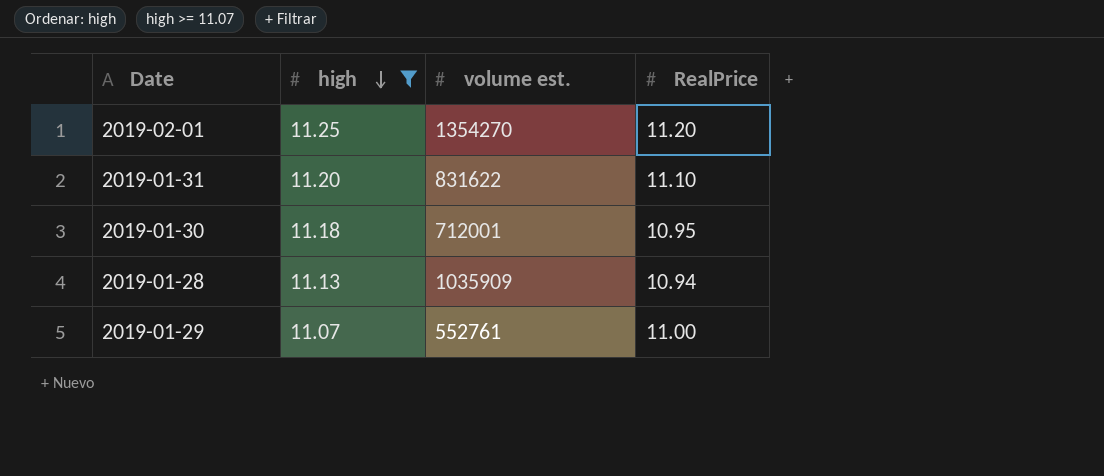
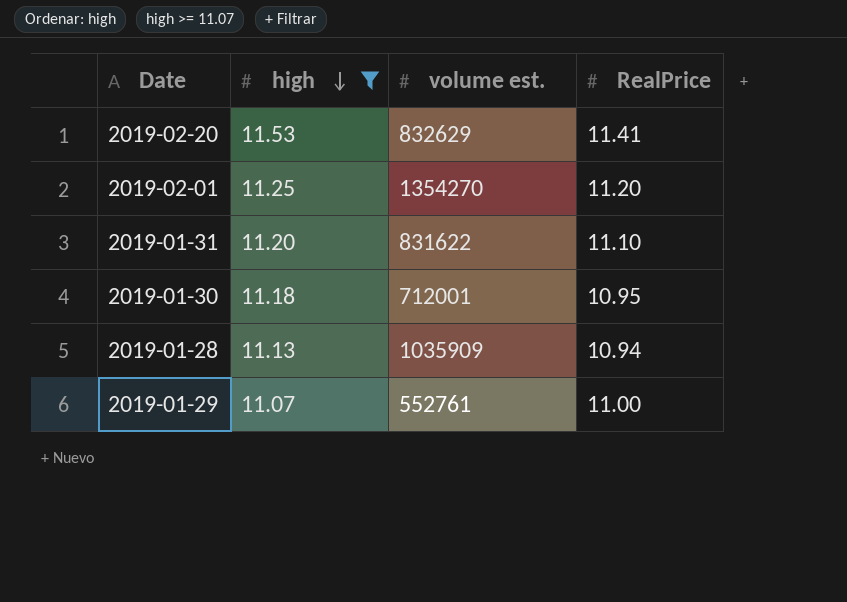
row 2019-02-20: none -> 11.53 | 832629 | 11.41

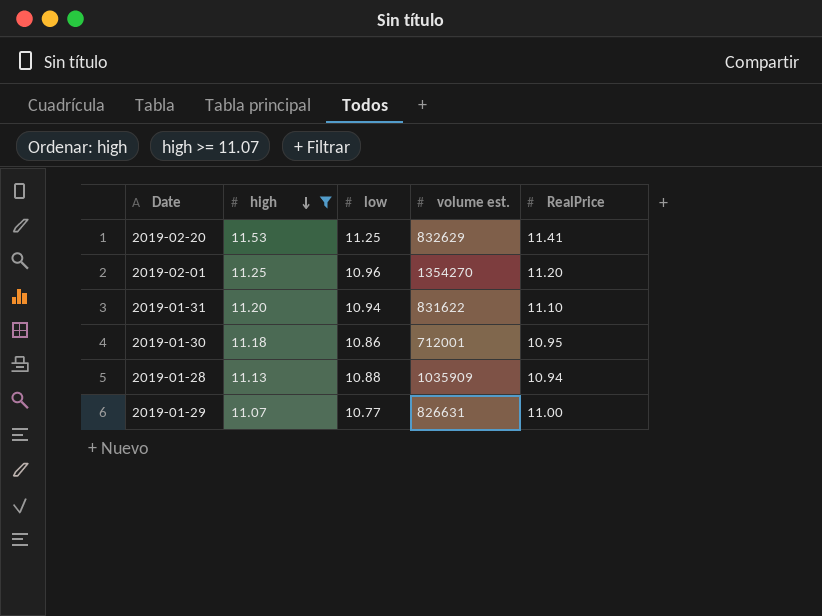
column low | position: none -> 3
2019-01-29 | volume est.: 552761 -> 826631

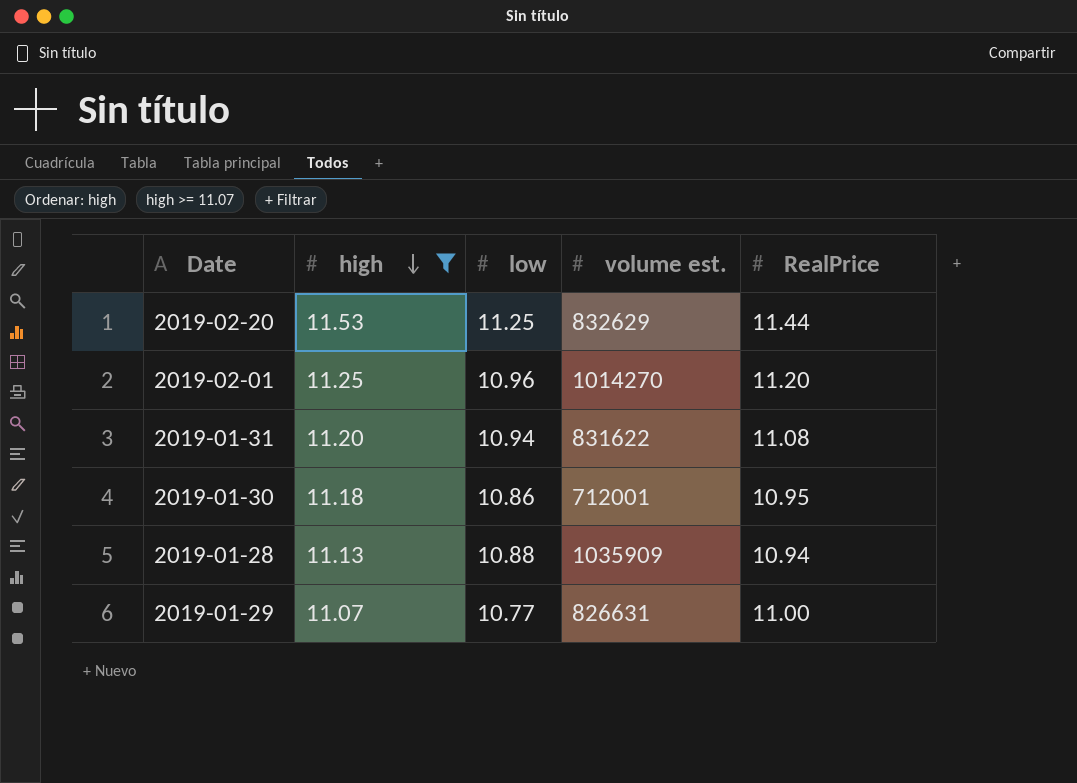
2019-02-20 | RealPrice: 11.41 -> 11.44
2019-02-01 | volume est.: 1354270 -> 1014270
2019-01-31 | RealPrice: 11.10 -> 11.08

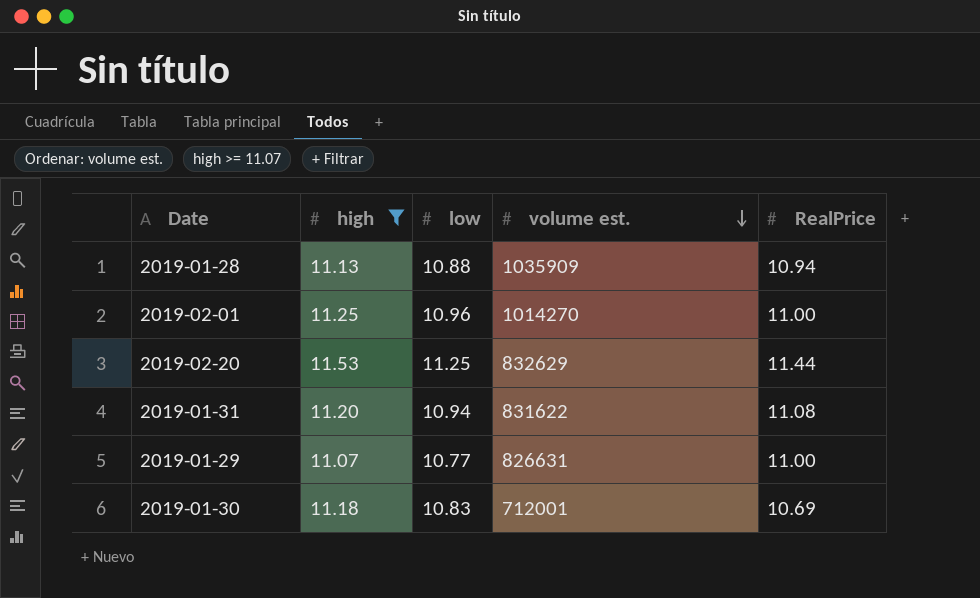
row order: high descending -> volume est. descending
2019-02-01 | RealPrice: 11.20 -> 11.00
2019-01-30 | low: 10.86 -> 10.83
2019-01-30 | RealPrice: 10.95 -> 10.69

